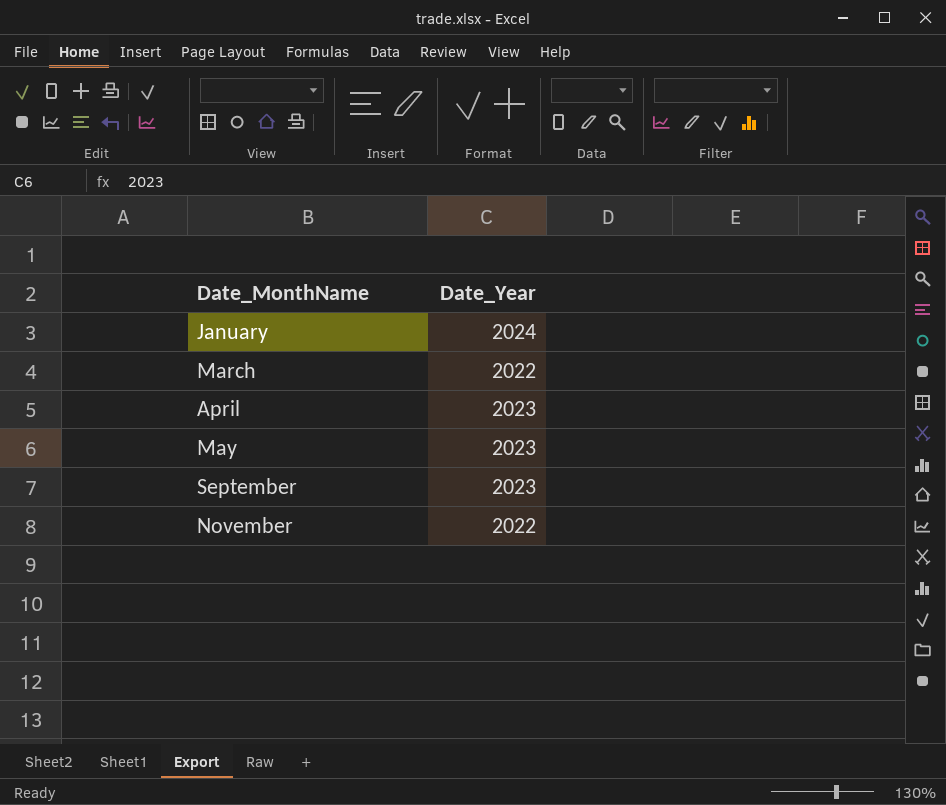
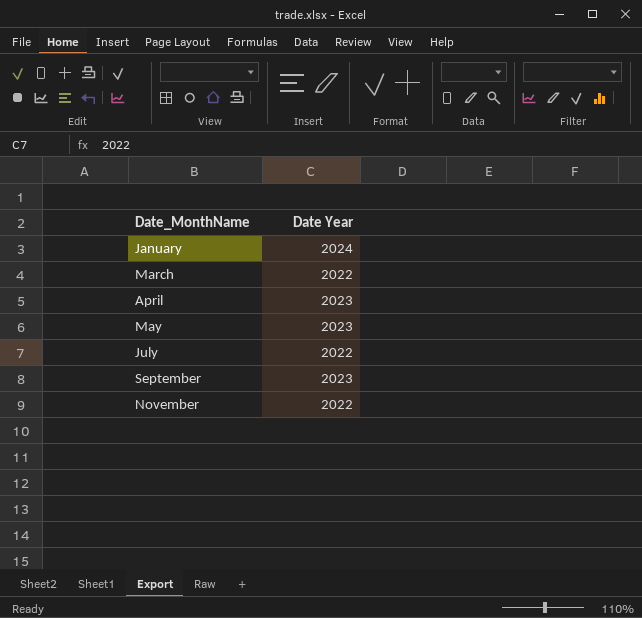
column name: Date_Year -> Date Year
row July: none -> 2022

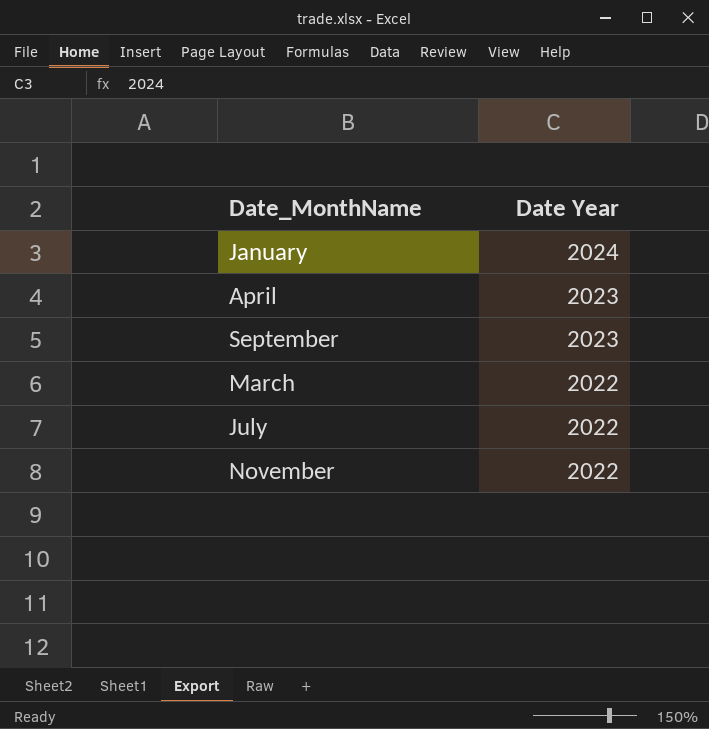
row order: Date_MonthName ascending -> Date Year descending
row May: 2023 -> none

